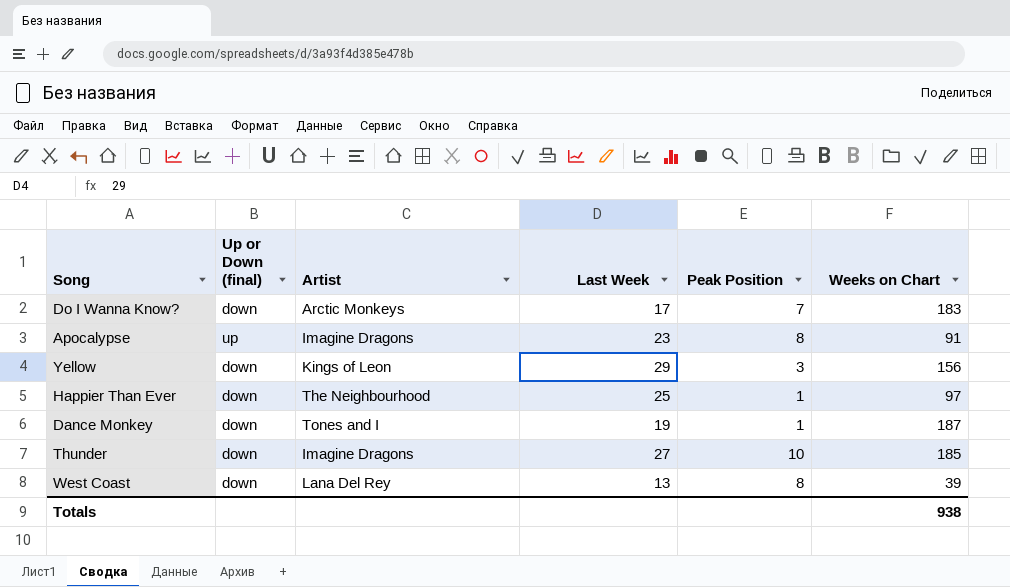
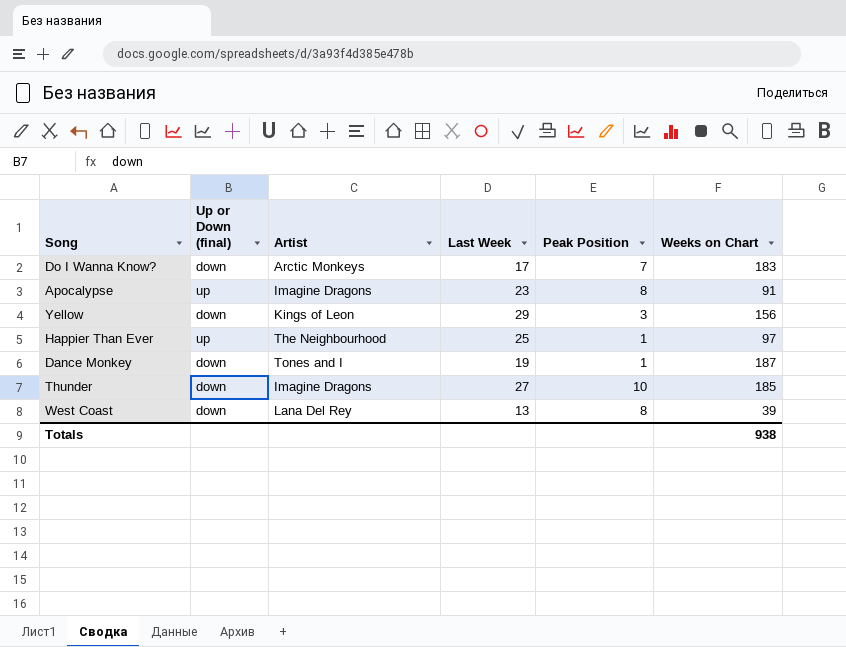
Happier Than Ever | Up or Down (final): down -> up

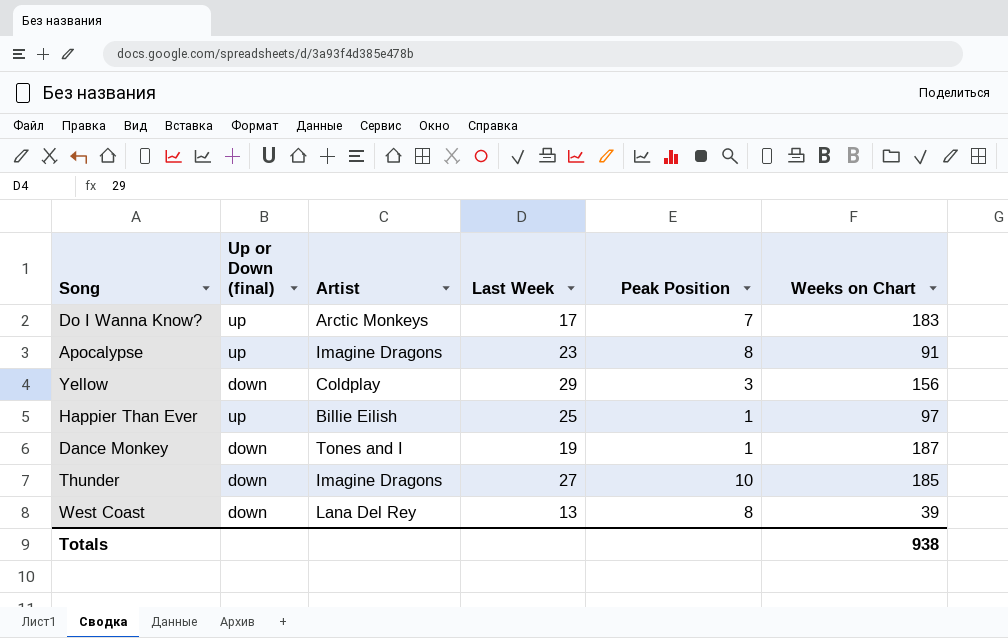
Do I Wanna Know? | Up or Down (final): down -> up
Yellow | Artist: Kings of Leon -> Coldplay
Happier Than Ever | Artist: The Neighbourhood -> Billie Eilish

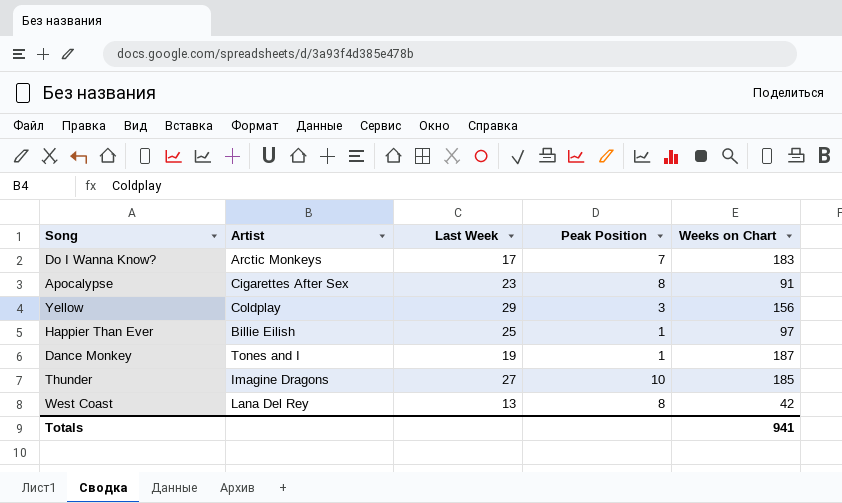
column Up or Down (final) | position: 2 -> none
Apocalypse | Artist: Imagine Dragons -> Cigarettes After Sex
West Coast | Weeks on Chart: 39 -> 42
Totals | Weeks on Chart: 938 -> 941

